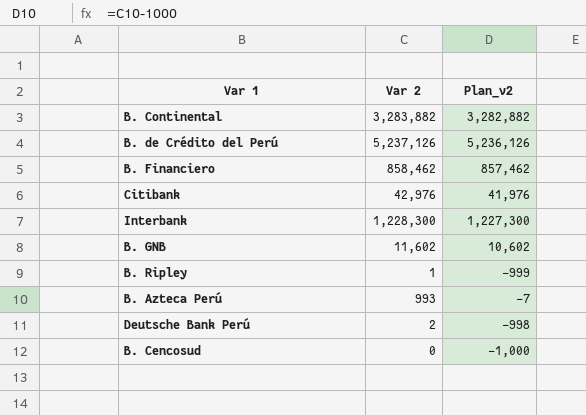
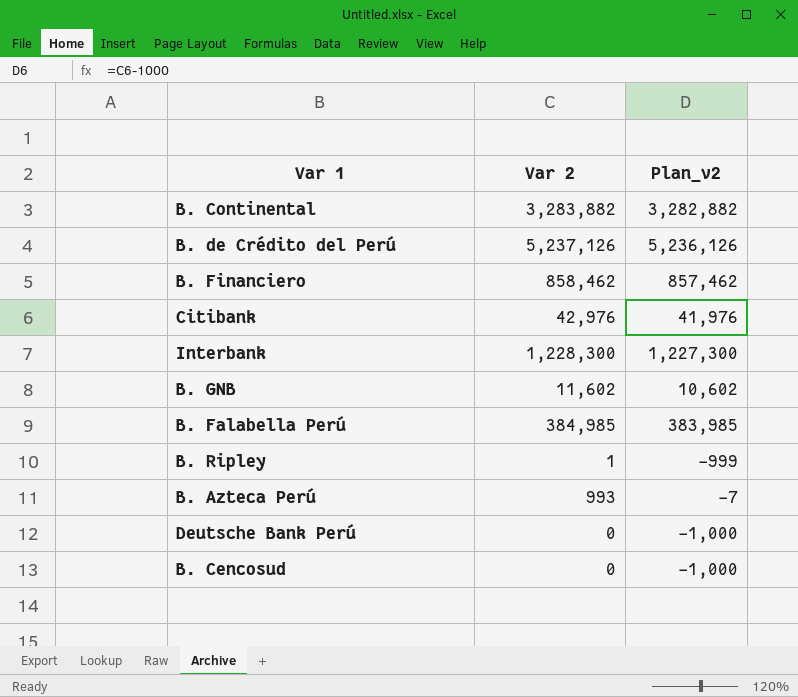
row B. Falabella Perú: none -> 384,985 | 383,985
Deutsche Bank Perú | Var 2: 2 -> 0
Deutsche Bank Perú | Plan_v2: -998 -> -1,000

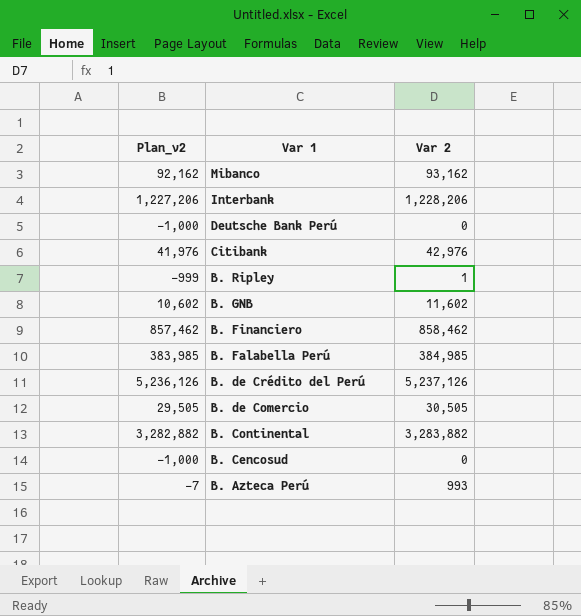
row order: none -> Var 1 descending
column Plan_v2 | position: 3 -> 1
row Mibanco: none -> 92,162 | 93,162
Interbank | Plan_v2: 1,227,300 -> 1,227,206
Interbank | Var 2: 1,228,300 -> 1,228,206
row B. de Comercio: none -> 29,505 | 30,505

